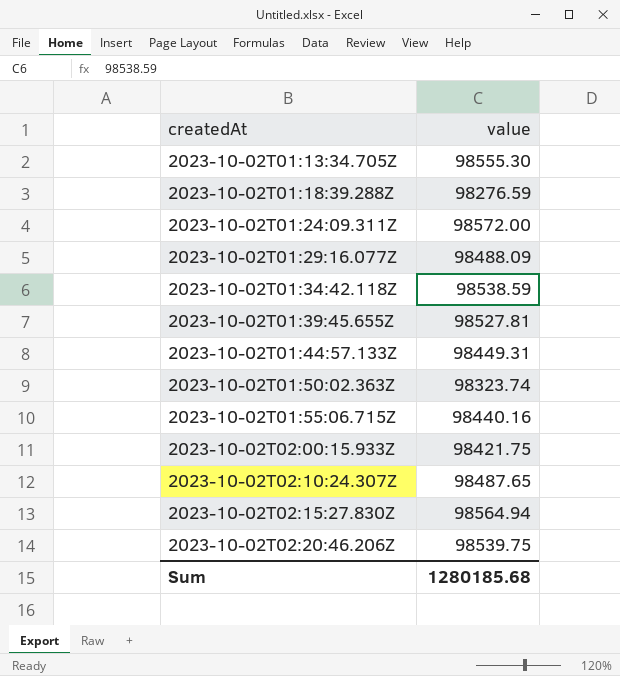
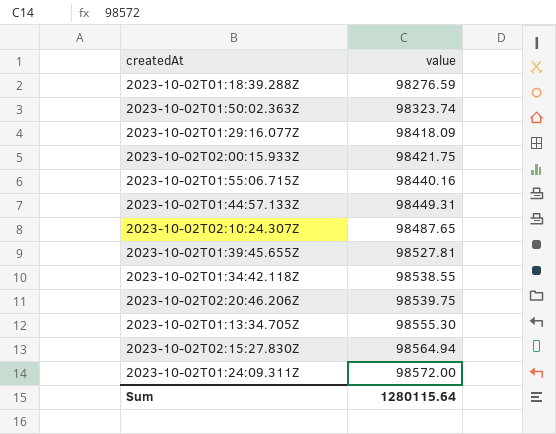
row order: createdAt ascending -> value ascending
2023-10-02T01:29:16.077Z | value: 98488.09 -> 98418.09
2023-10-02T01:34:42.118Z | value: 98538.59 -> 98538.55
Sum | value: 1280185.68 -> 1280115.64

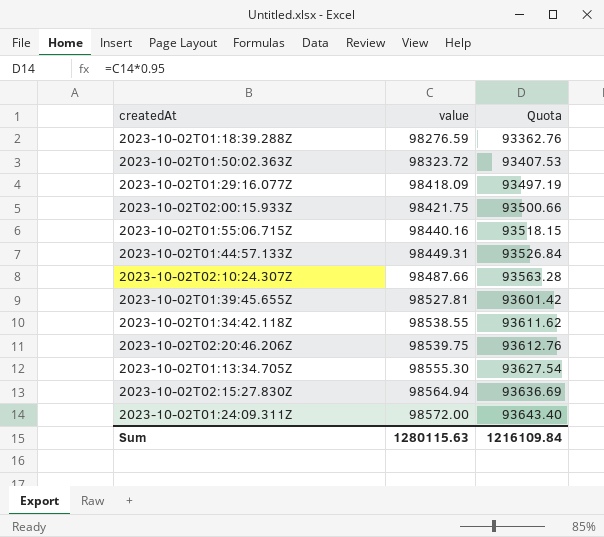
column Quota | formula: none -> [value] * 0.95
2023-10-02T01:50:02.363Z | value: 98323.74 -> 98323.72
2023-10-02T02:10:24.307Z | value: 98487.65 -> 98487.66
Sum | value: 1280115.64 -> 1280115.63

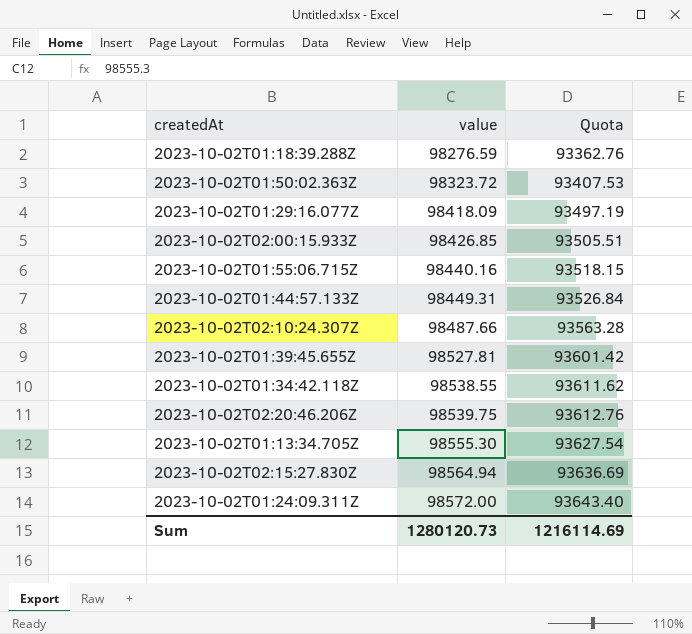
2023-10-02T02:00:15.933Z | value: 98421.75 -> 98426.85
2023-10-02T02:00:15.933Z | Quota: 93500.66 -> 93505.51
Sum | value: 1280115.63 -> 1280120.73
Sum | Quota: 1216109.84 -> 1216114.69

